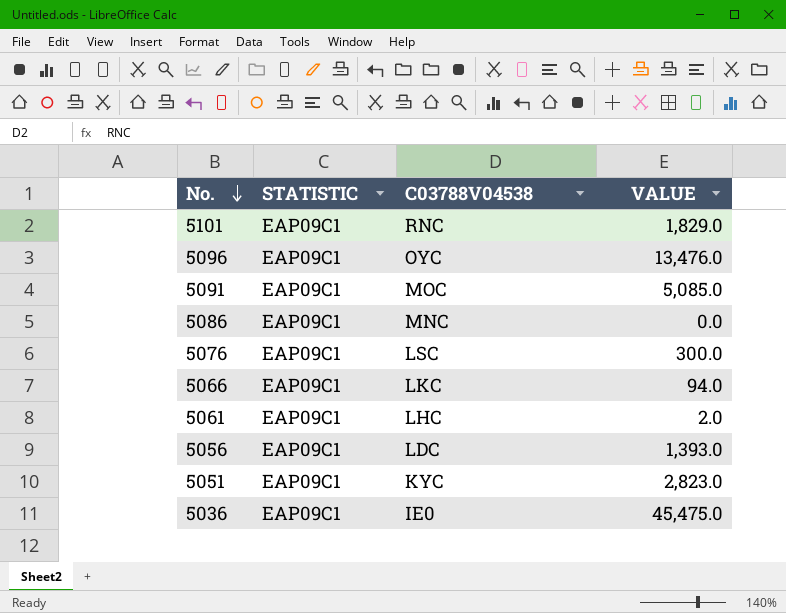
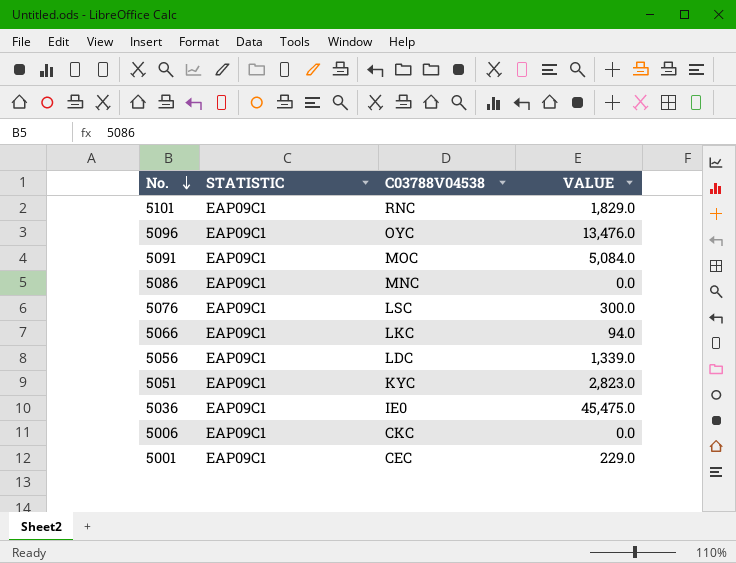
row 5061: EAP09C1 | LHC | 2.0 -> none
5091 | VALUE: 5,085.0 -> 5,084.0
5056 | VALUE: 1,393.0 -> 1,339.0
row 5006: none -> EAP09C1 | CKC | 0.0
row 5001: none -> EAP09C1 | CEC | 229.0

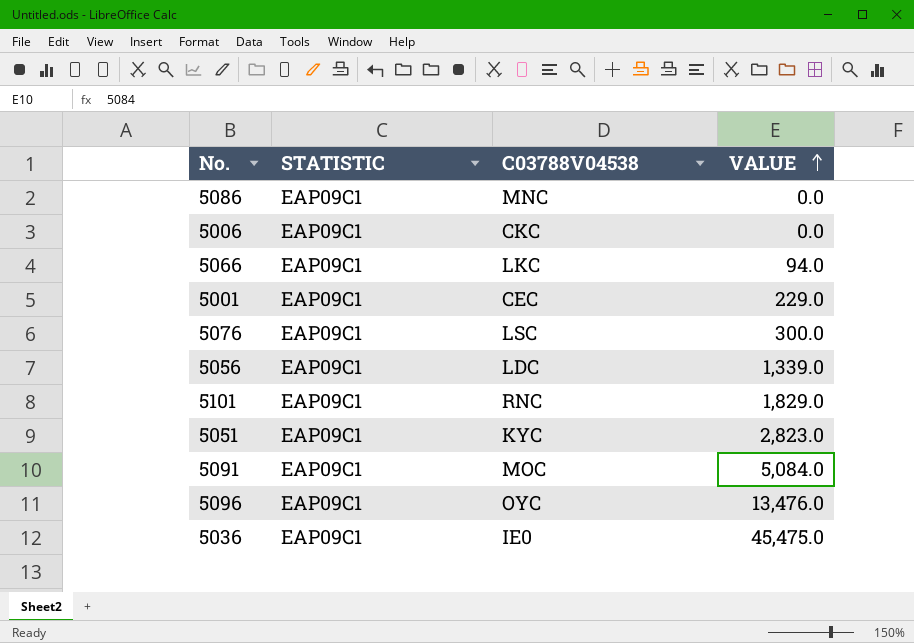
row order: No. descending -> VALUE ascending

